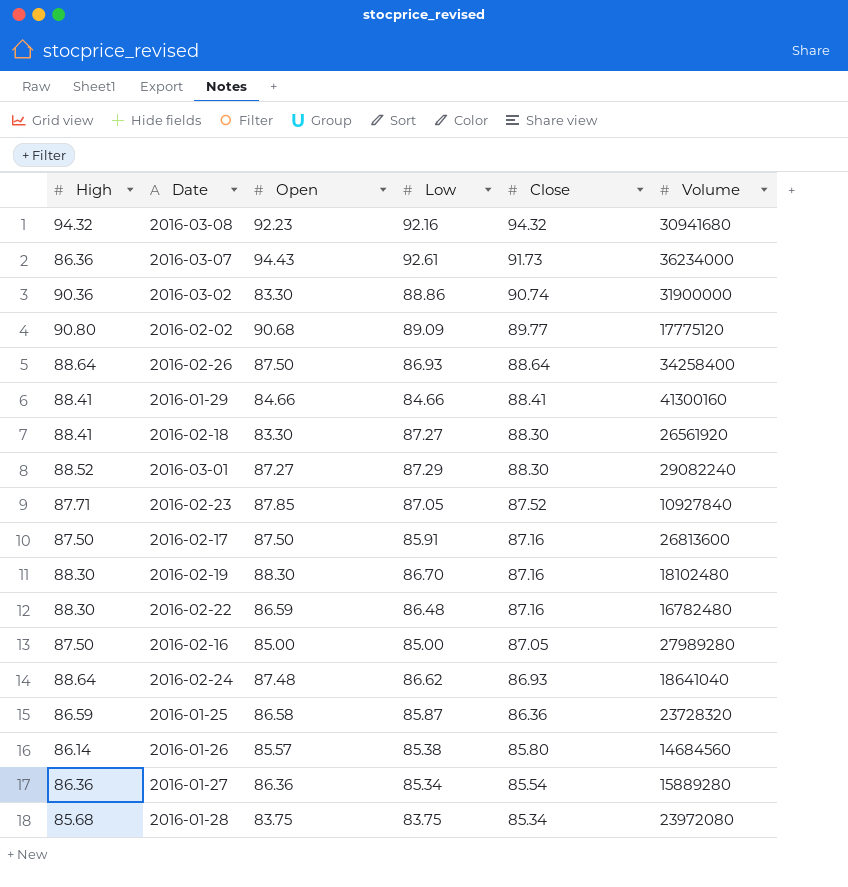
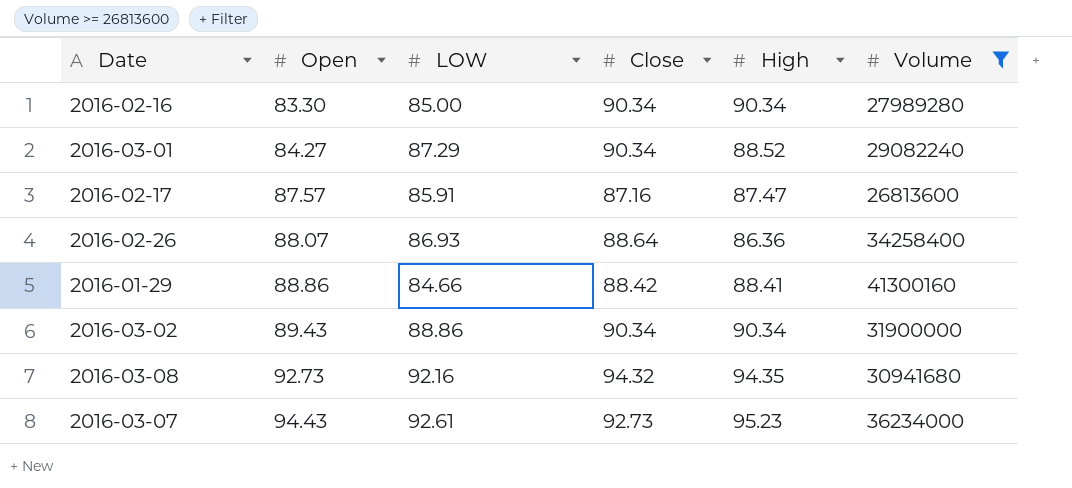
filter: none -> Volume >= 26813600
row order: Close descending -> Open ascending
column name: Low -> LOW
column High | position: 1 -> 5
2016-02-16 | Open: 85.00 -> 83.30
2016-02-16 | Close: 87.05 -> 90.34
2016-02-16 | High: 87.50 -> 90.34
2016-03-01 | Open: 87.27 -> 84.27
2016-03-01 | Close: 88.30 -> 90.34
2016-02-17 | Open: 87.50 -> 87.57
2016-02-17 | High: 87.50 -> 87.47
2016-02-26 | Open: 87.50 -> 88.07
2016-02-26 | High: 88.64 -> 86.36
2016-01-29 | Open: 84.66 -> 88.86
2016-01-29 | Close: 88.41 -> 88.42
2016-03-02 | Open: 83.30 -> 89.43
2016-03-02 | Close: 90.74 -> 90.34
2016-03-02 | High: 90.36 -> 90.34
2016-03-08 | Open: 92.23 -> 92.73
2016-03-08 | High: 94.32 -> 94.35
2016-03-07 | Close: 91.73 -> 92.73
2016-03-07 | High: 86.36 -> 95.23

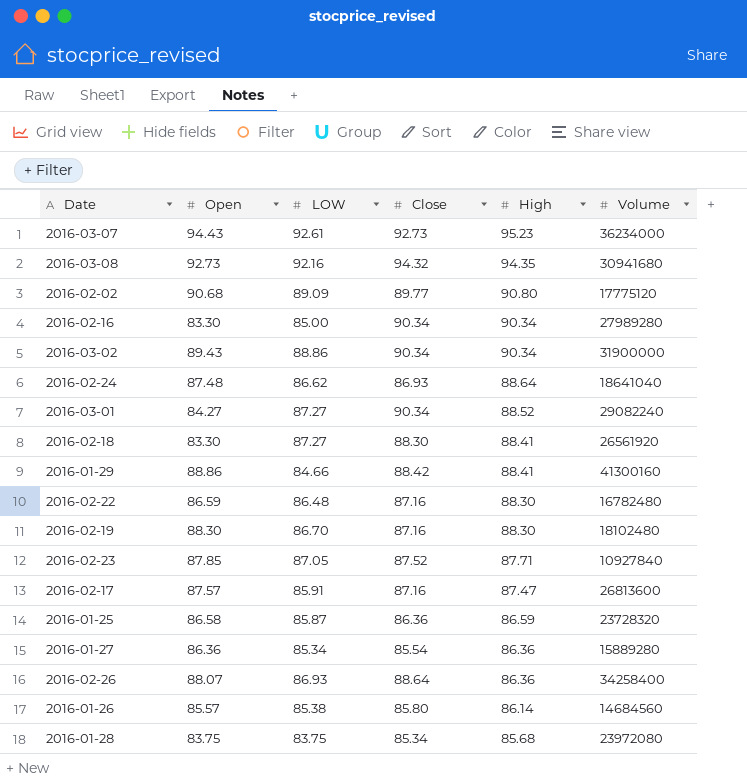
filter: Volume >= 26813600 -> none
row order: Open ascending -> High descending
2016-03-01 | LOW: 87.29 -> 87.27

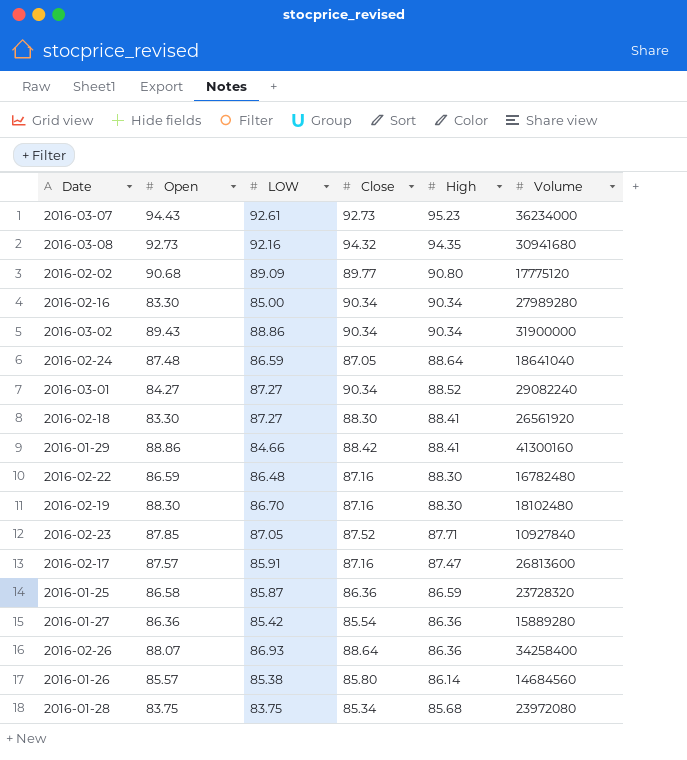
2016-02-24 | LOW: 86.62 -> 86.59
2016-02-24 | Close: 86.93 -> 87.05
2016-01-27 | LOW: 85.34 -> 85.42

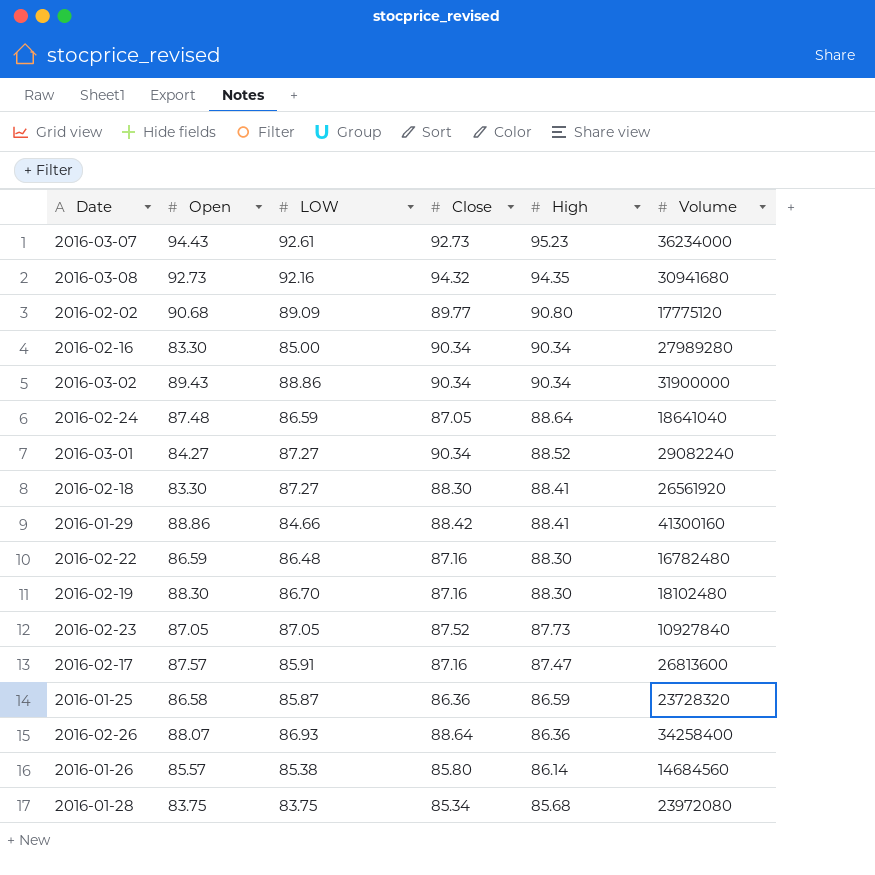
row 2016-01-27: 86.36 | 85.42 | 85.54 | 86.36 | 15889280 -> none
2016-02-23 | Open: 87.85 -> 87.05
2016-02-23 | High: 87.71 -> 87.73

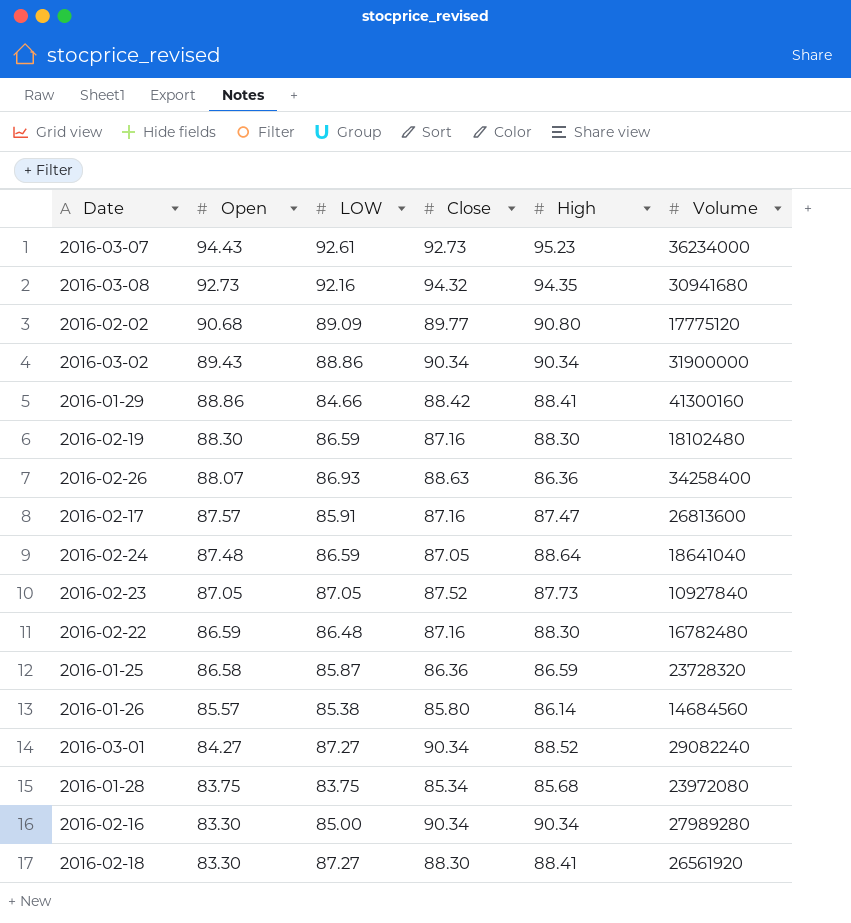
row order: High descending -> Open descending
2016-02-19 | LOW: 86.70 -> 86.59
2016-02-26 | Close: 88.64 -> 88.63

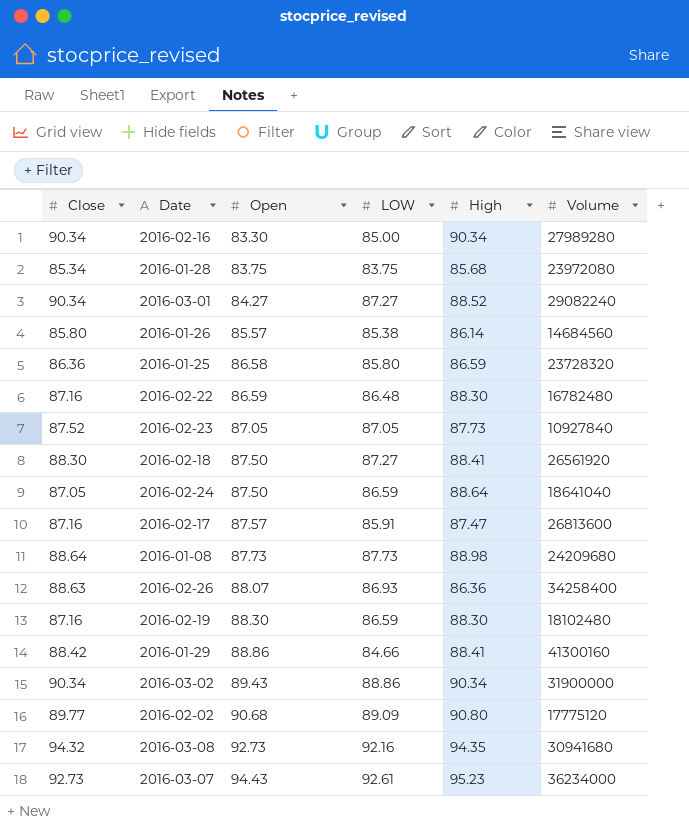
row order: Open descending -> Open ascending
column Close | position: 4 -> 1
2016-01-25 | LOW: 85.87 -> 85.80
2016-02-18 | Open: 83.30 -> 87.50
2016-02-24 | Open: 87.48 -> 87.50
row 2016-01-08: none -> 88.64 | 87.73 | 87.73 | 88.98 | 24209680

